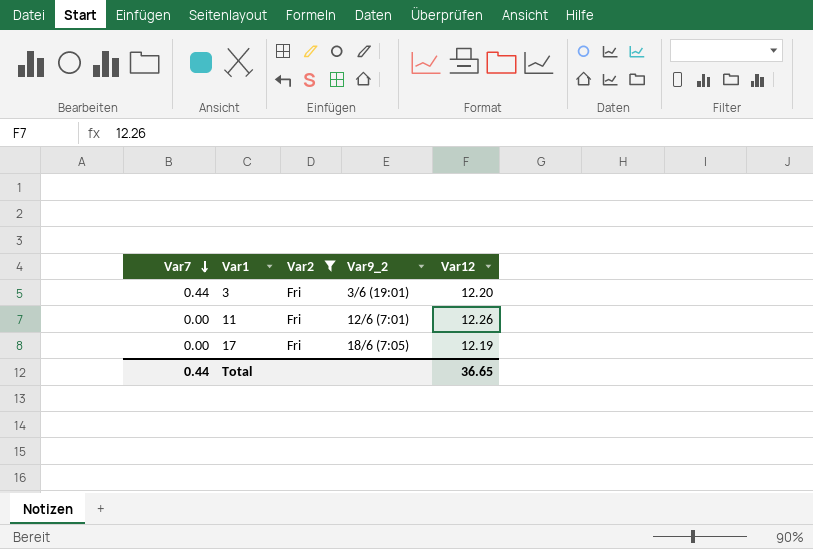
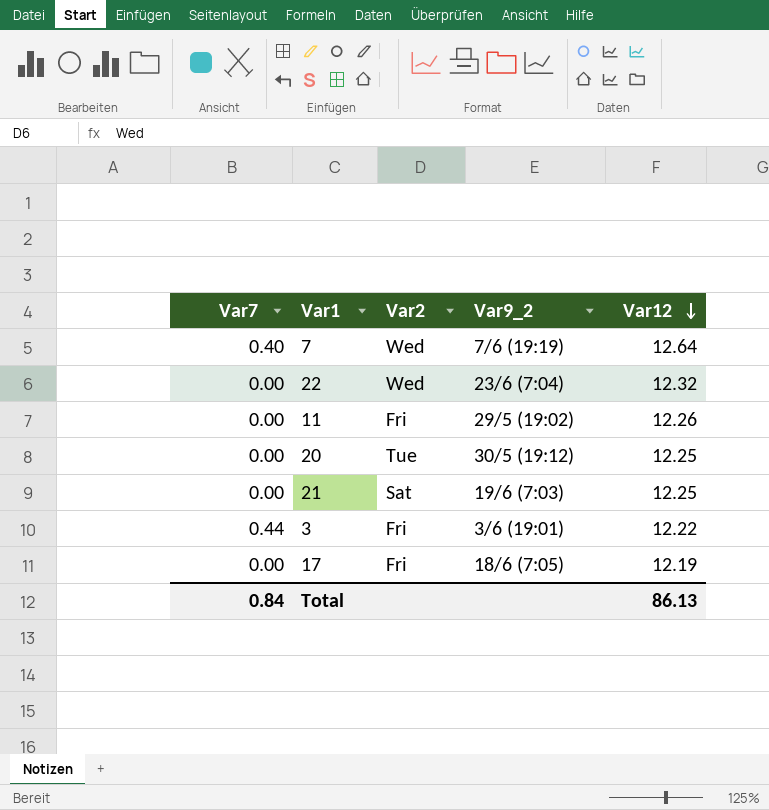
filter: Var2 = Fri -> none
row order: Var7 descending -> Var12 descending
11 | Var9_2: 12/6 (7:01) -> 29/5 (19:02)
3 | Var12: 12.20 -> 12.22
Total | Var7: 0.44 -> 0.84
Total | Var12: 36.65 -> 86.13

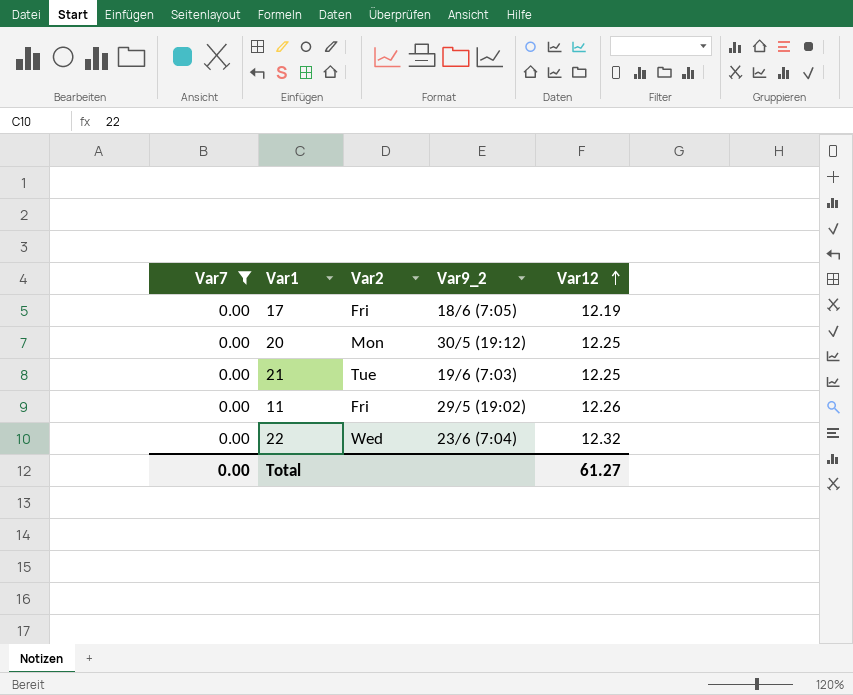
filter: none -> Var7 = 0.00
row order: Var12 descending -> Var12 ascending
20 | Var2: Tue -> Mon
21 | Var2: Sat -> Tue
Total | Var7: 0.84 -> 0.00
Total | Var12: 86.13 -> 61.27

